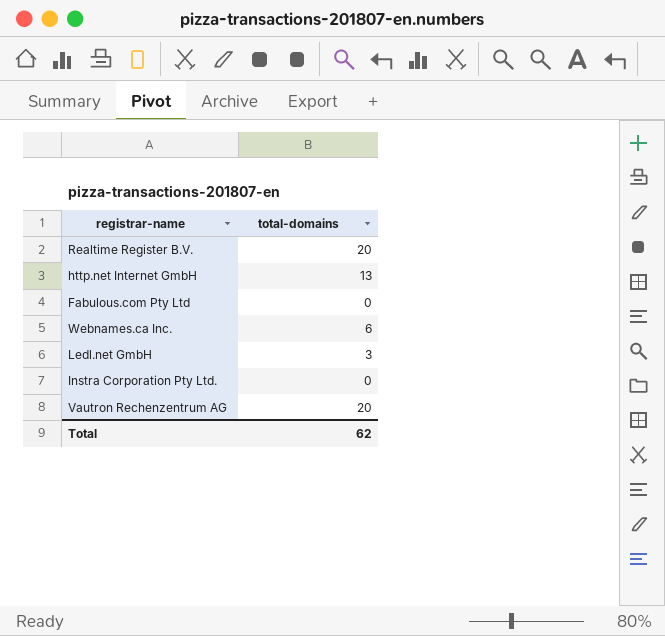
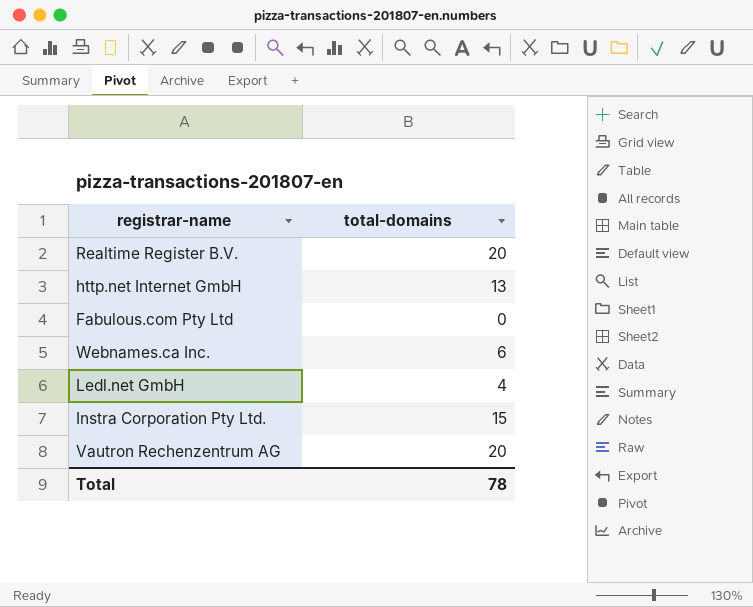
Ledl.net GmbH | total-domains: 3 -> 4
Instra Corporation Pty Ltd. | total-domains: 0 -> 15
Total | total-domains: 62 -> 78

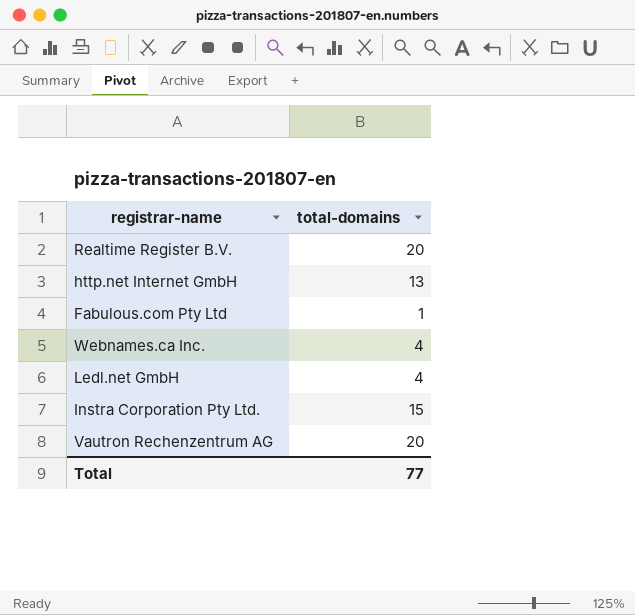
Fabulous.com Pty Ltd | total-domains: 0 -> 1
Webnames.ca Inc. | total-domains: 6 -> 4
Total | total-domains: 78 -> 77

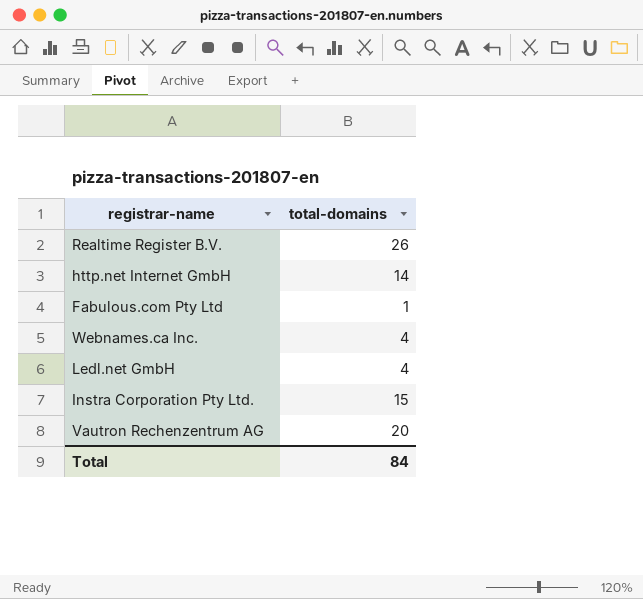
Realtime Register B.V. | total-domains: 20 -> 26
http.net Internet GmbH | total-domains: 13 -> 14
Total | total-domains: 77 -> 84

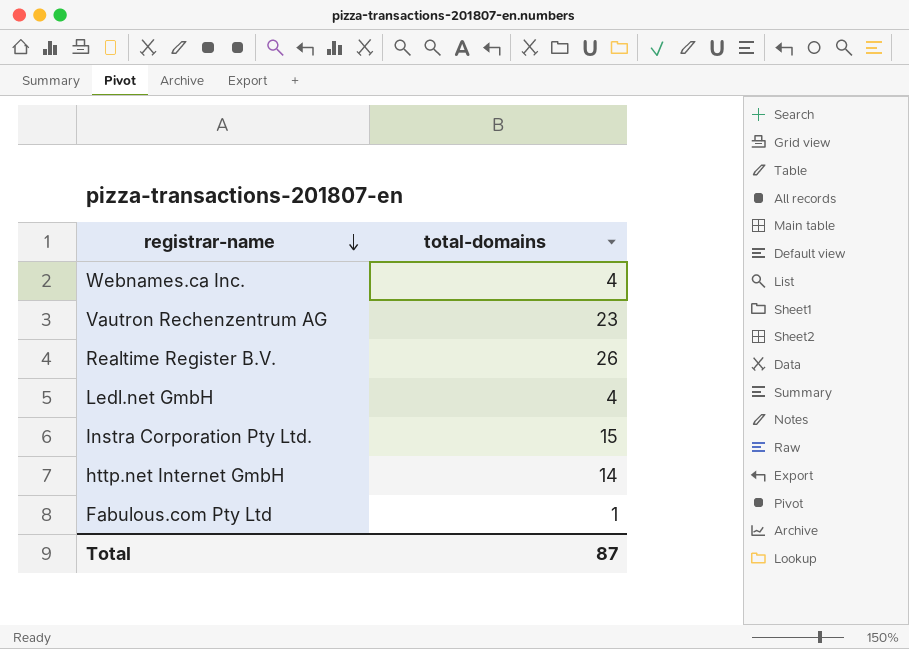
row order: none -> registrar-name descending
Vautron Rechenzentrum AG | total-domains: 20 -> 23
Total | total-domains: 84 -> 87

